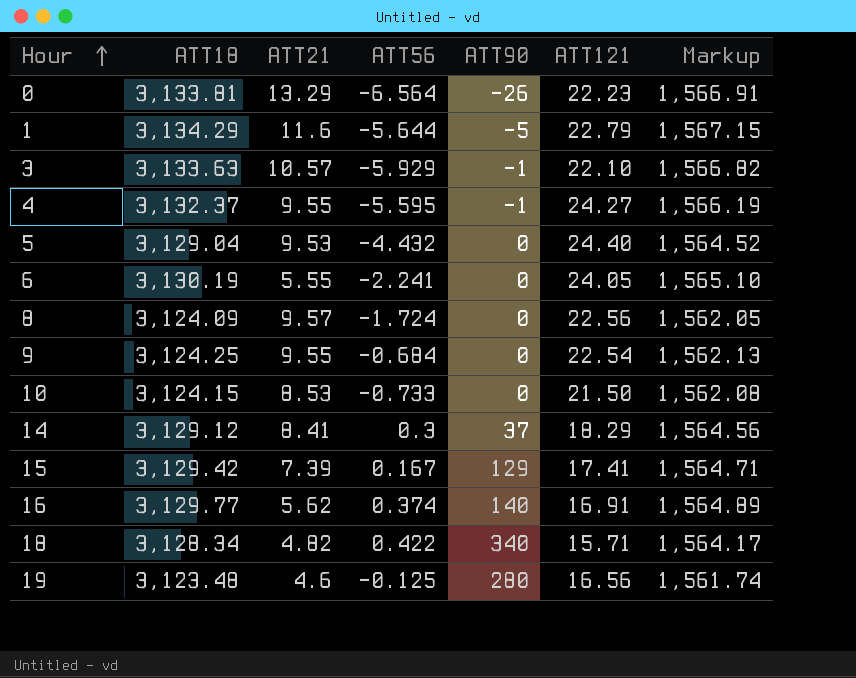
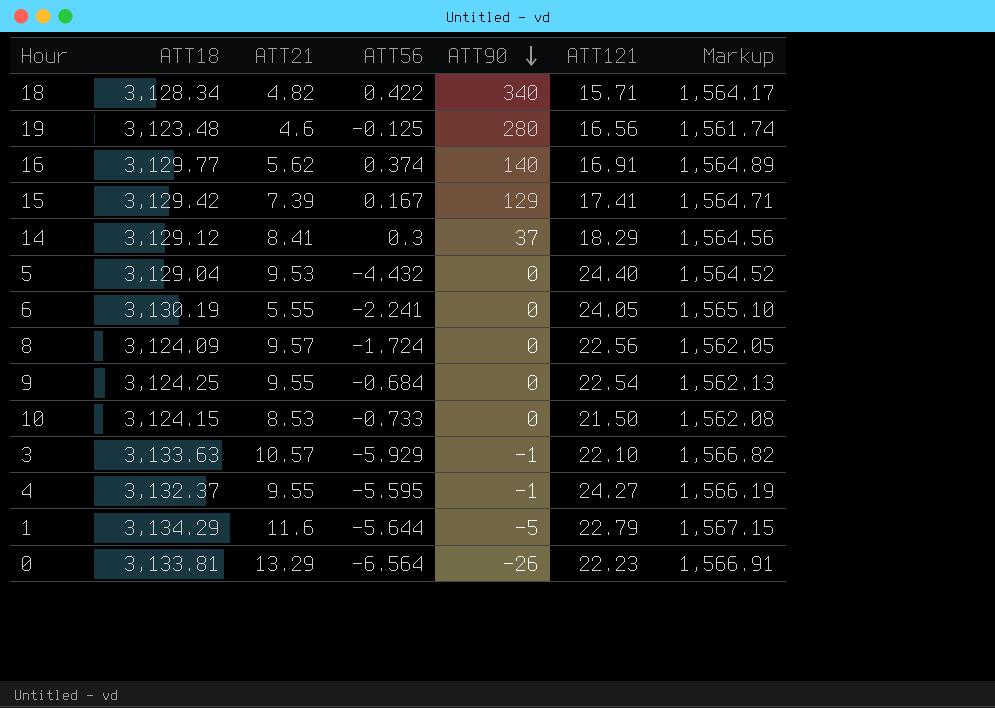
row order: Hour ascending -> ATT90 descending

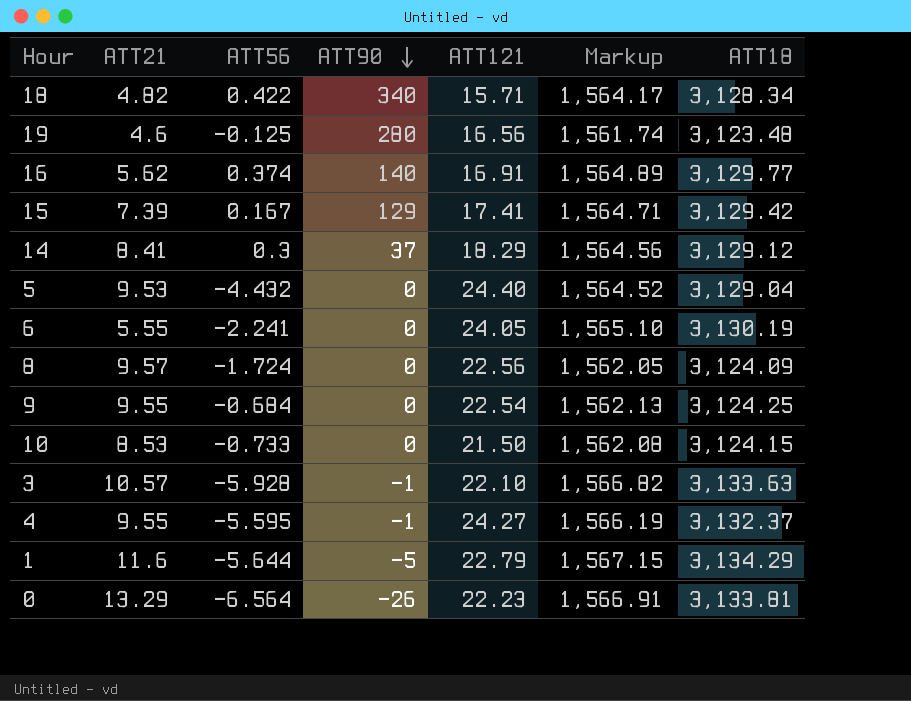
column ATT18 | position: 2 -> 7
3 | ATT56: -5.929 -> -5.928

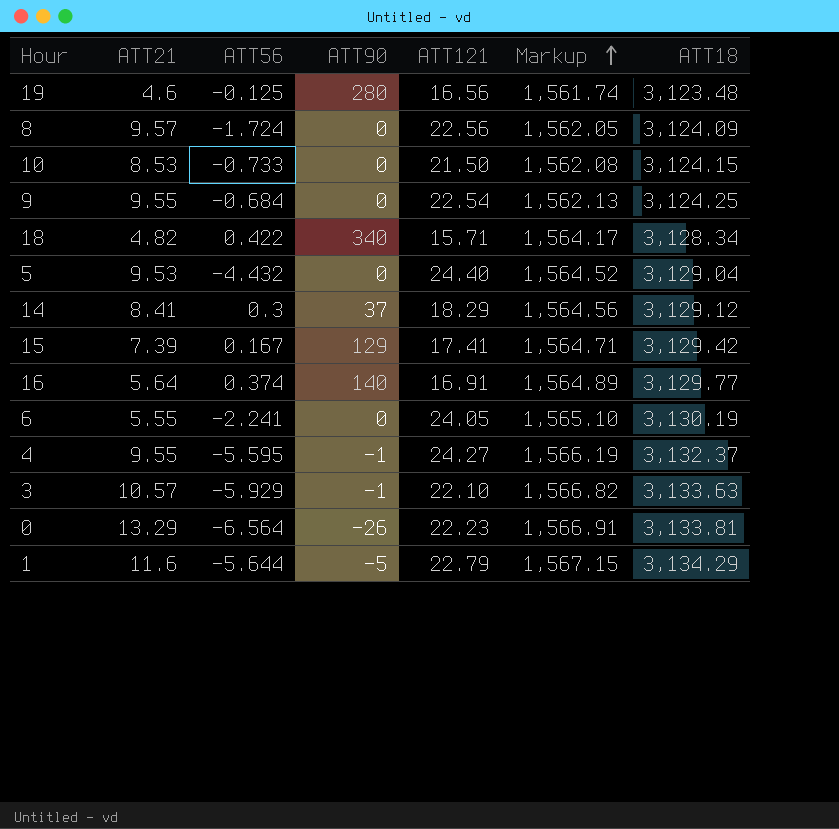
row order: ATT90 descending -> Markup ascending
16 | ATT21: 5.62 -> 5.64
3 | ATT56: -5.928 -> -5.929

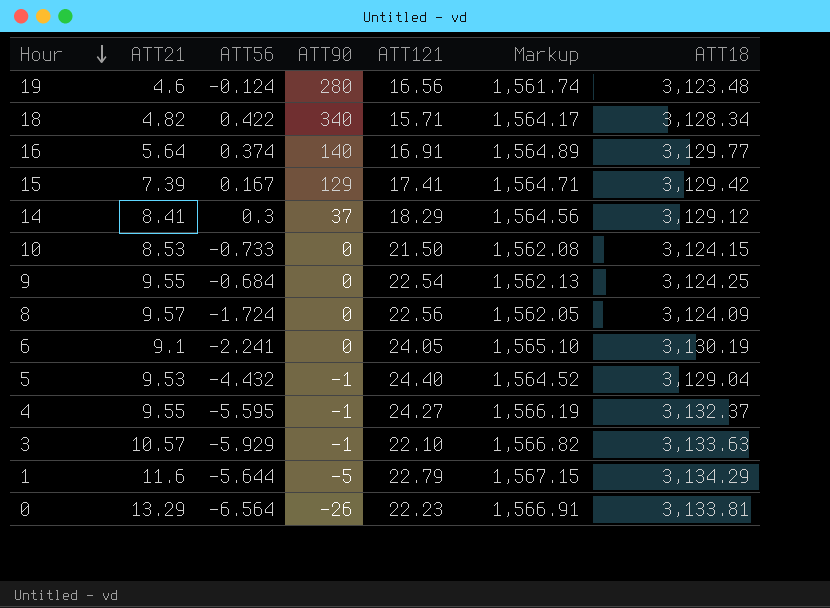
row order: Markup ascending -> Hour descending
19 | ATT56: -0.125 -> -0.124
6 | ATT21: 5.55 -> 9.1
5 | ATT90: 0 -> -1

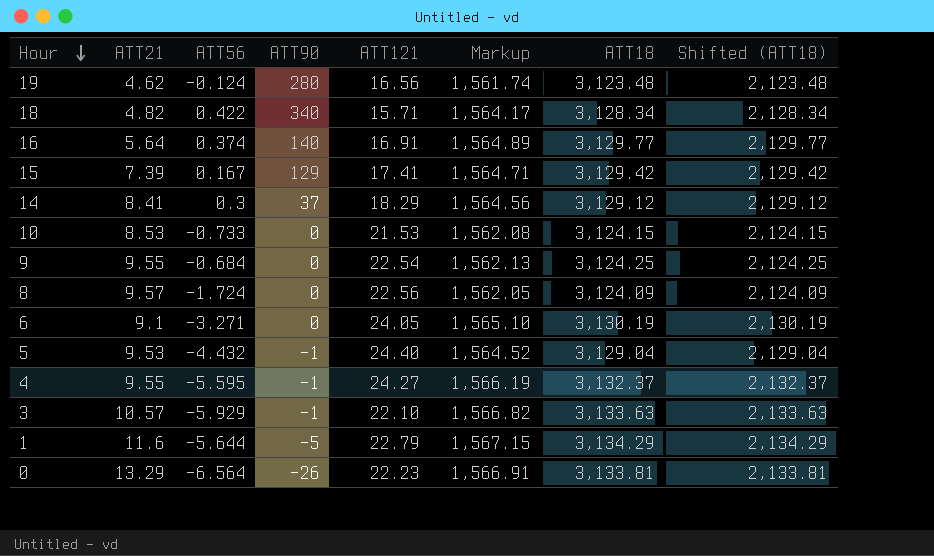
column Shifted (ATT18) | formula: none -> [ATT18] - 1000
19 | ATT21: 4.6 -> 4.62
10 | ATT121: 21.50 -> 21.53
6 | ATT56: -2.241 -> -3.271

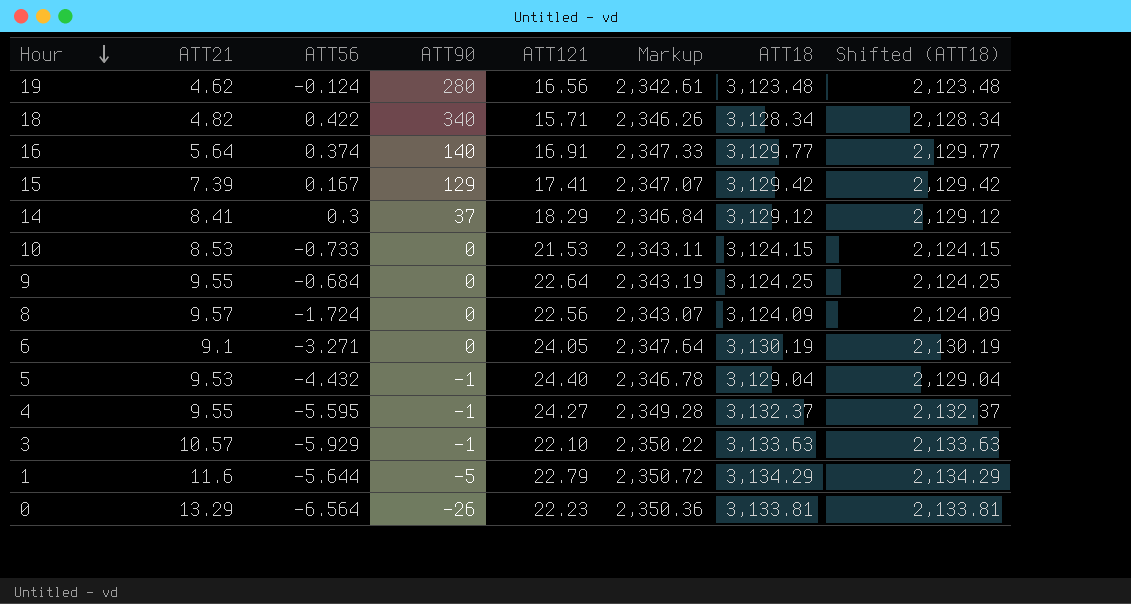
column Markup | formula: [ATT18] * 0.5 -> [ATT18] * 0.75
9 | ATT121: 22.54 -> 22.64

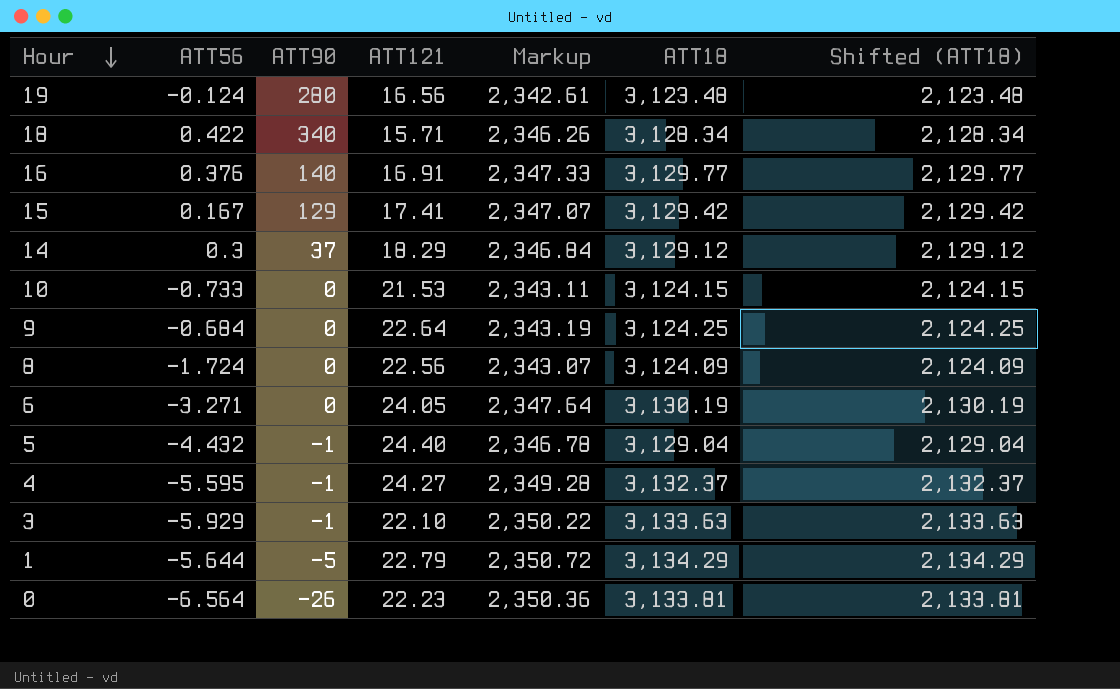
column ATT21 | position: 2 -> none
16 | ATT56: 0.374 -> 0.376

